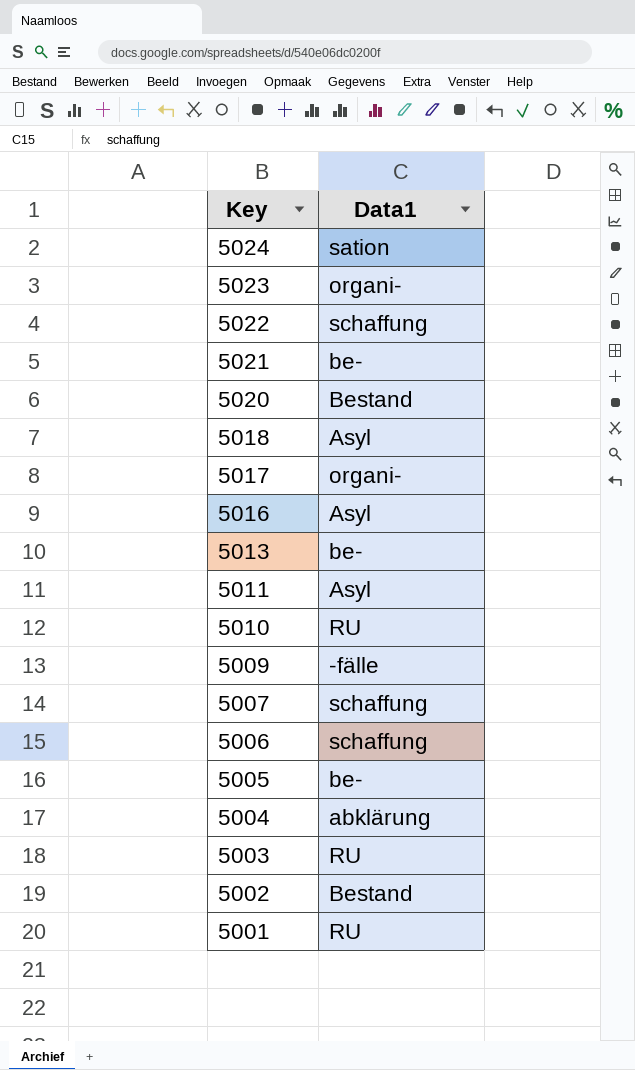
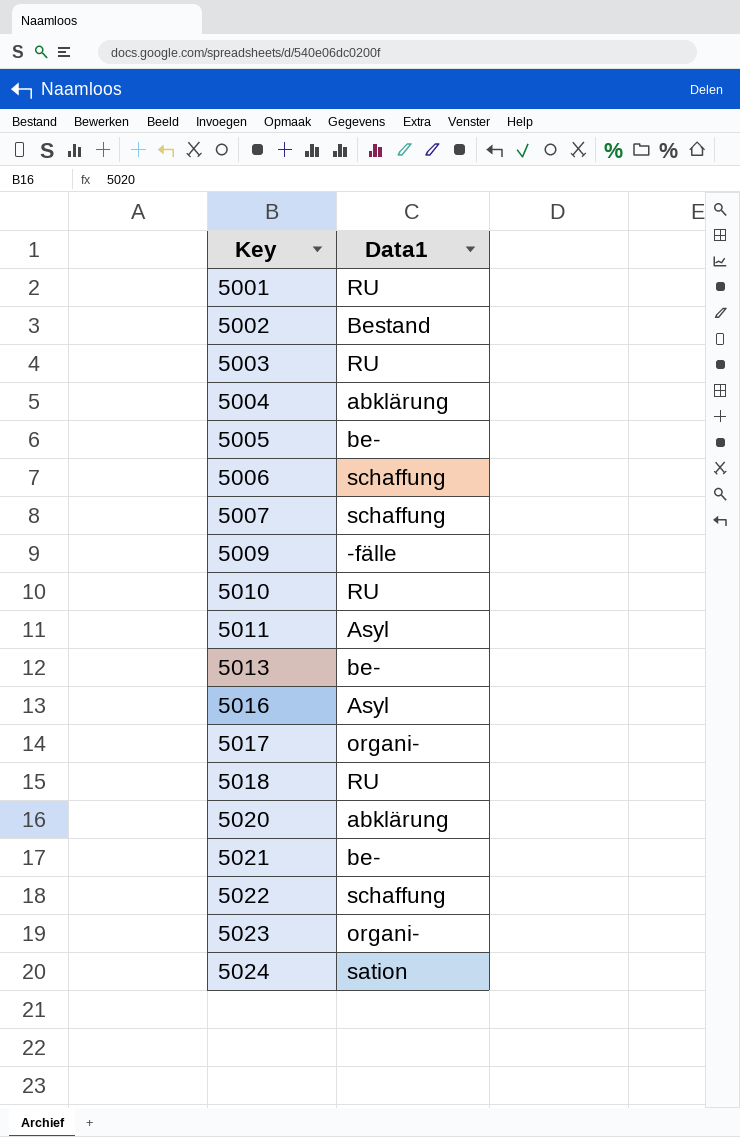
row order: Key descending -> Key ascending
5018 | Data1: Asyl -> RU
5020 | Data1: Bestand -> abklärung

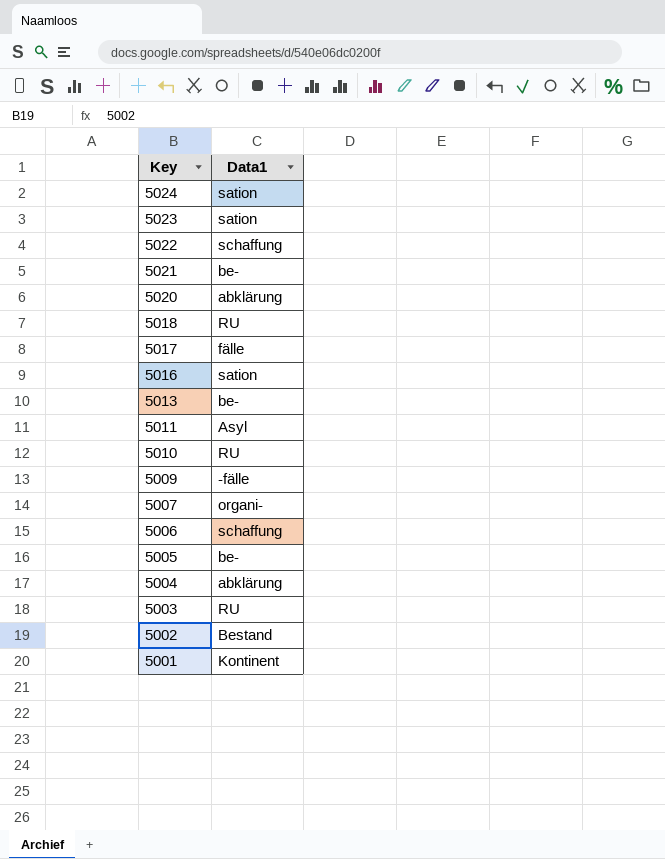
row order: Key ascending -> Key descending
5023 | Data1: organi- -> sation
5017 | Data1: organi- -> fälle
5016 | Data1: Asyl -> sation
5007 | Data1: schaffung -> organi-
5001 | Data1: RU -> Kontinent

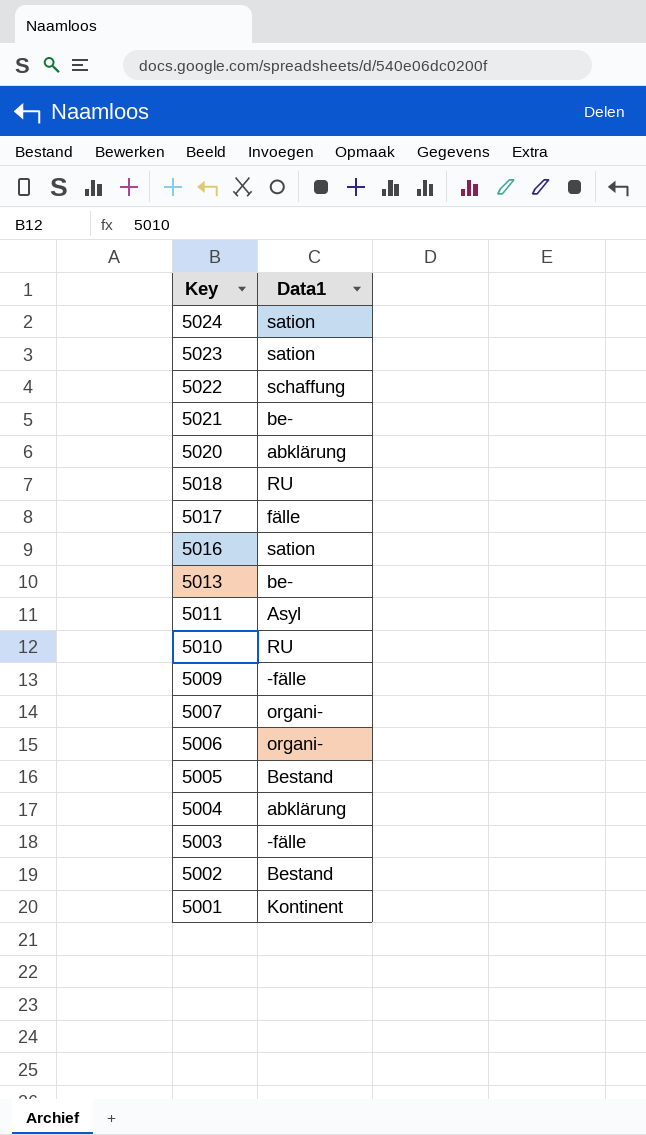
5006 | Data1: schaffung -> organi-
5005 | Data1: be- -> Bestand
5003 | Data1: RU -> -fälle

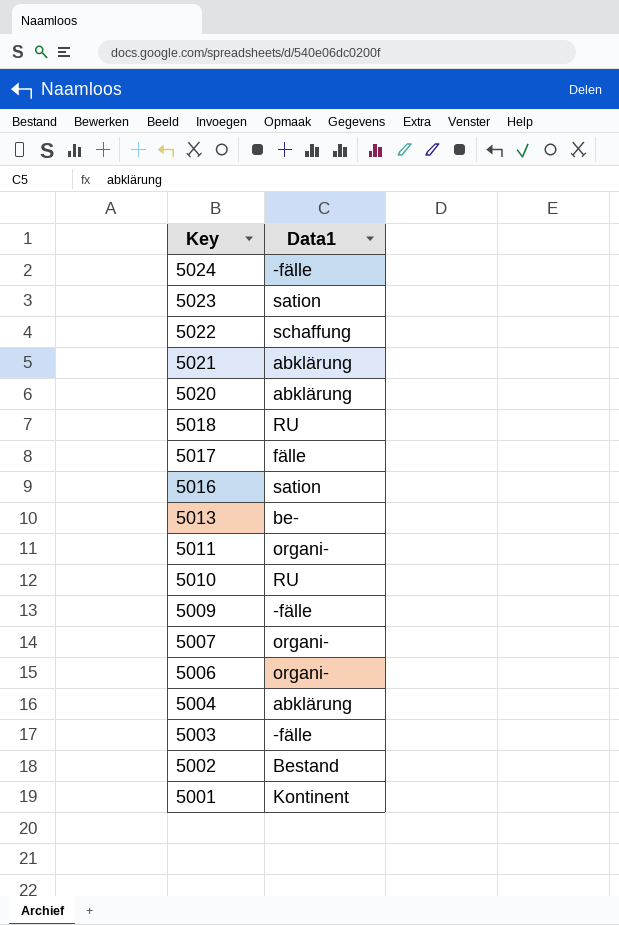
row 5005: Bestand -> none
5024 | Data1: sation -> -fälle
5021 | Data1: be- -> abklärung
5011 | Data1: Asyl -> organi-

